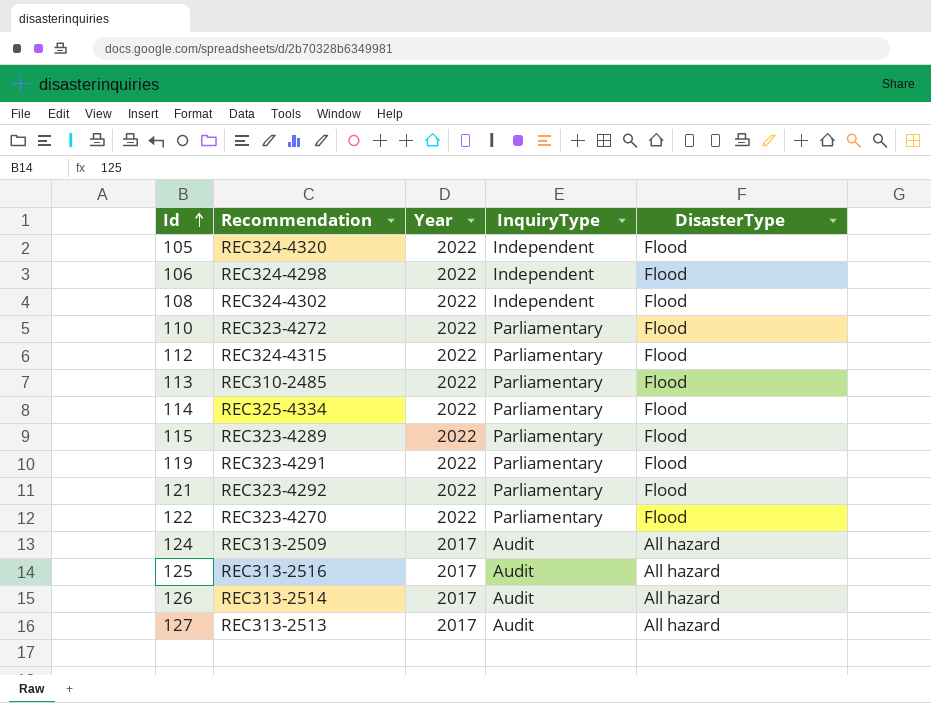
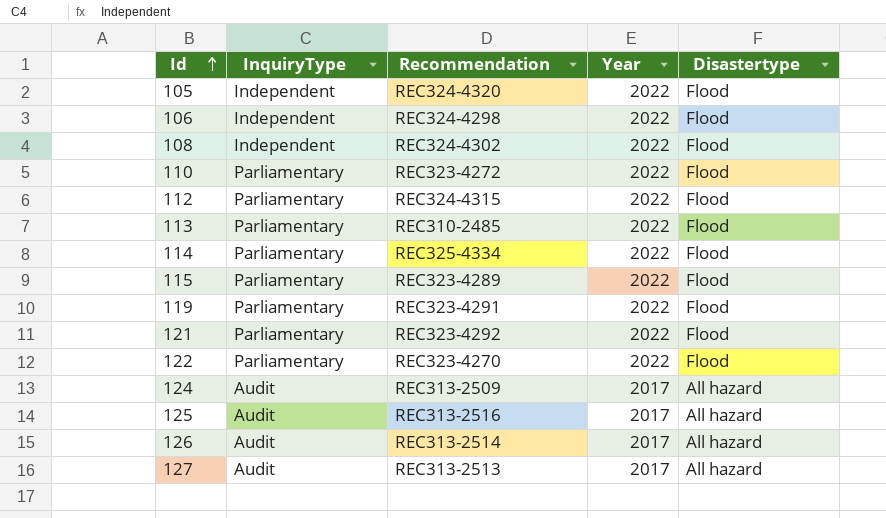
column InquiryType | position: 4 -> 2
column name: DisasterType -> Disastertype

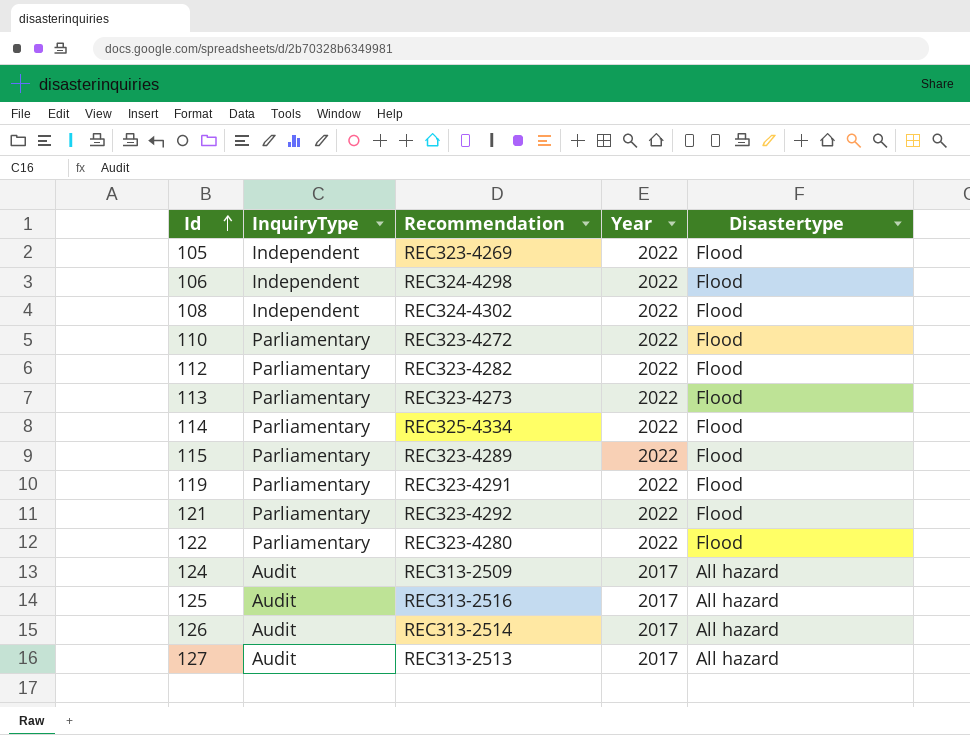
105 | Recommendation: REC324-4320 -> REC323-4269
112 | Recommendation: REC324-4315 -> REC323-4282
113 | Recommendation: REC310-2485 -> REC323-4273
122 | Recommendation: REC323-4270 -> REC323-4280

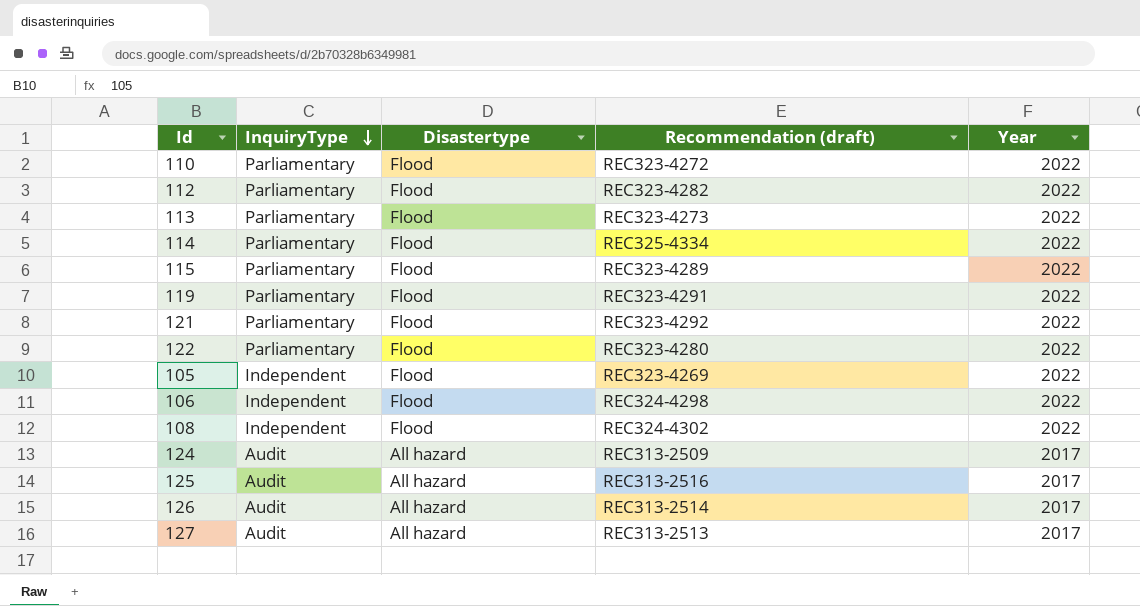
row order: Id ascending -> InquiryType descending
column Disastertype | position: 5 -> 3
column name: Recommendation -> Recommendation (draft)

